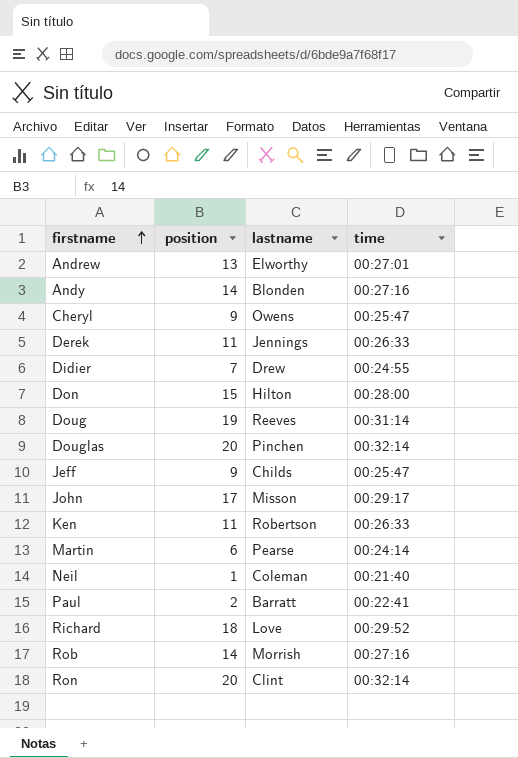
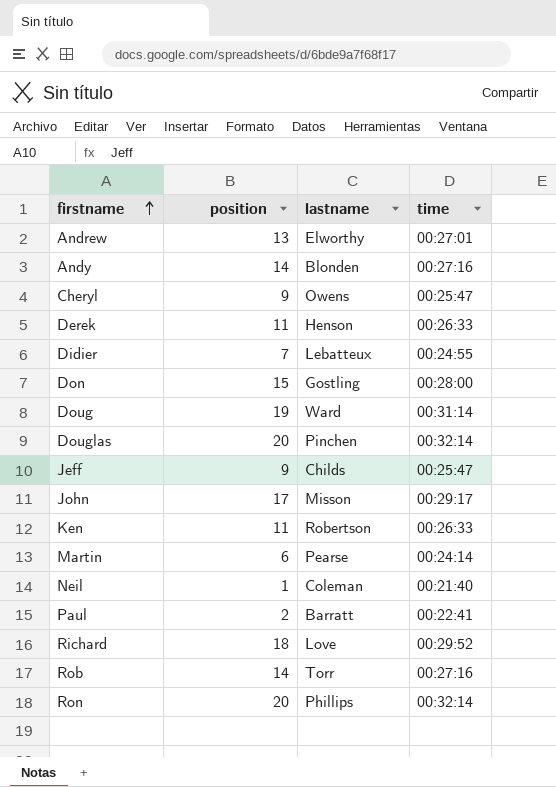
Derek | lastname: Jennings -> Henson
Didier | lastname: Drew -> Lebatteux
Don | lastname: Hilton -> Gostling
Doug | lastname: Reeves -> Ward
Rob | lastname: Morrish -> Torr
Ron | lastname: Clint -> Phillips

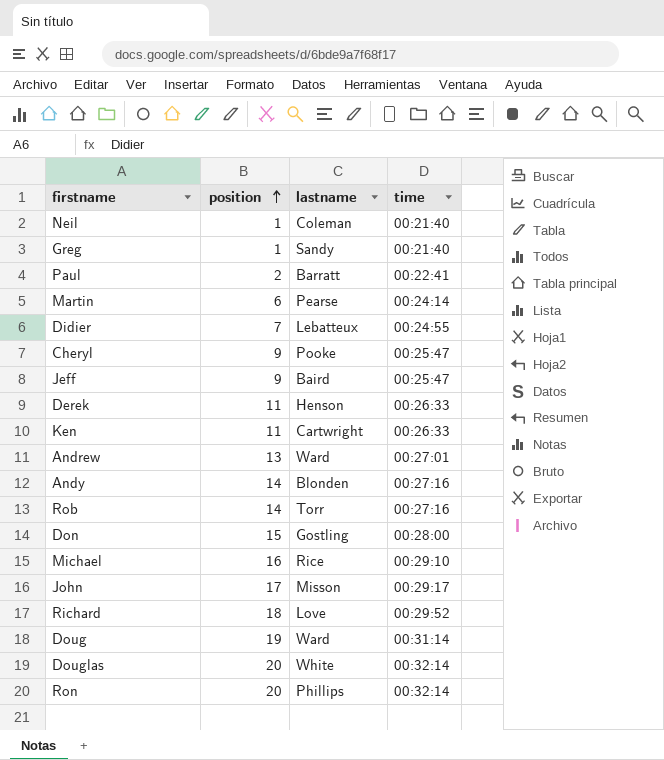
row order: firstname ascending -> position ascending
row Greg: none -> 1 | Sandy | 00:21:40
Cheryl | lastname: Owens -> Pooke
Jeff | lastname: Childs -> Baird
Ken | lastname: Robertson -> Cartwright
Andrew | lastname: Elworthy -> Ward
row Michael: none -> 16 | Rice | 00:29:10
Douglas | lastname: Pinchen -> White

